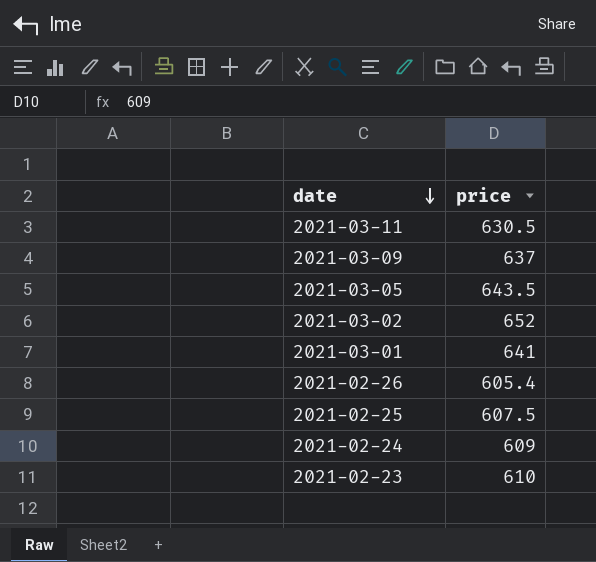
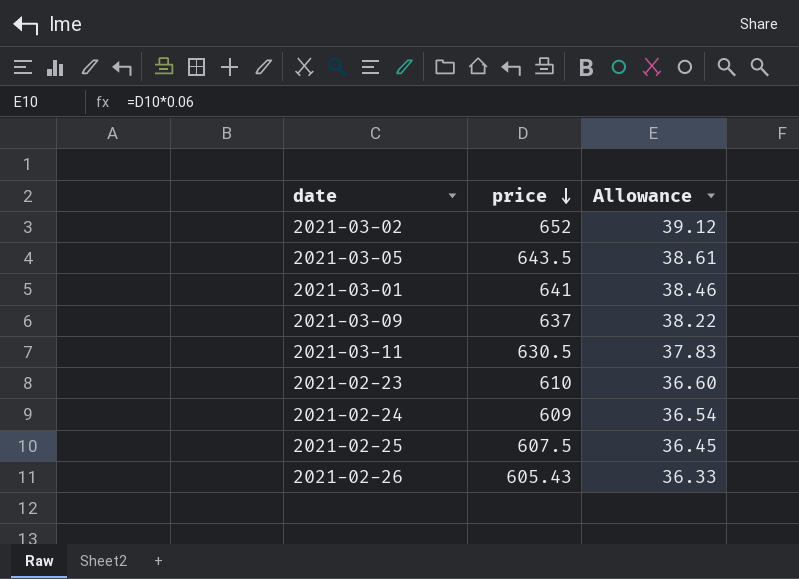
row order: date descending -> price descending
column Allowance | formula: none -> [price] * 0.06
2021-02-26 | price: 605.4 -> 605.43

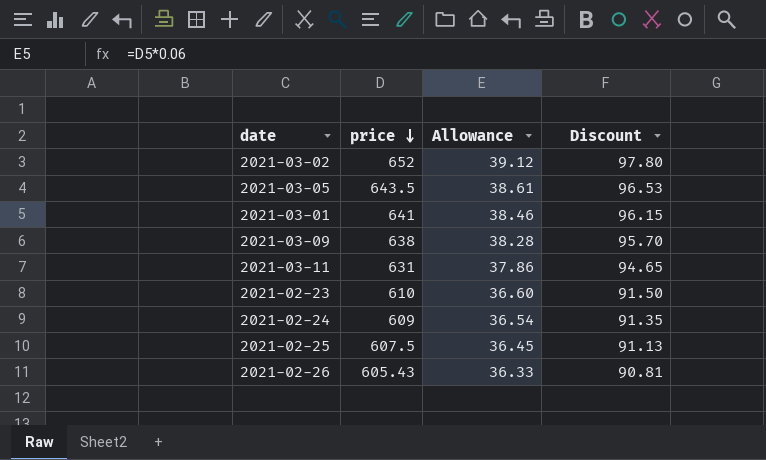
column Discount | formula: none -> [price] * 0.15
2021-03-09 | price: 637 -> 638
2021-03-09 | Allowance: 38.22 -> 38.28
2021-03-11 | price: 630.5 -> 631
2021-03-11 | Allowance: 37.83 -> 37.86

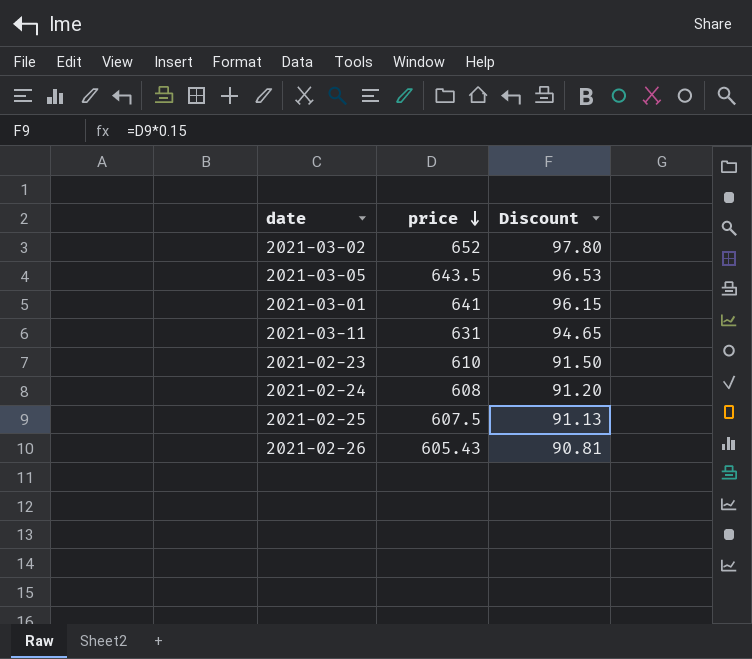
column Allowance | formula: [price] * 0.06 -> none
row 2021-03-09: 638 | 38.28 | 95.70 -> none
2021-02-24 | price: 609 -> 608
2021-02-24 | Discount: 91.35 -> 91.20

